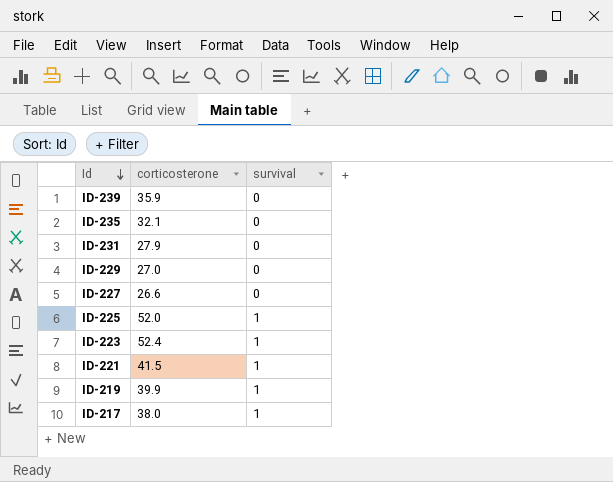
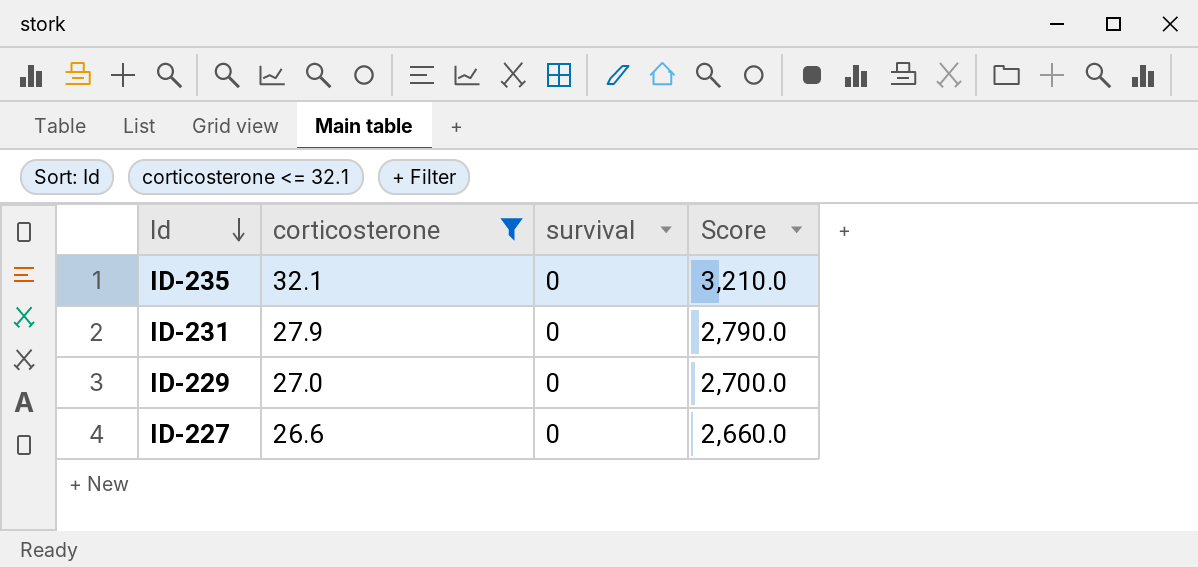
filter: none -> corticosterone <= 32.1
column Score | formula: none -> [corticosterone] * 100

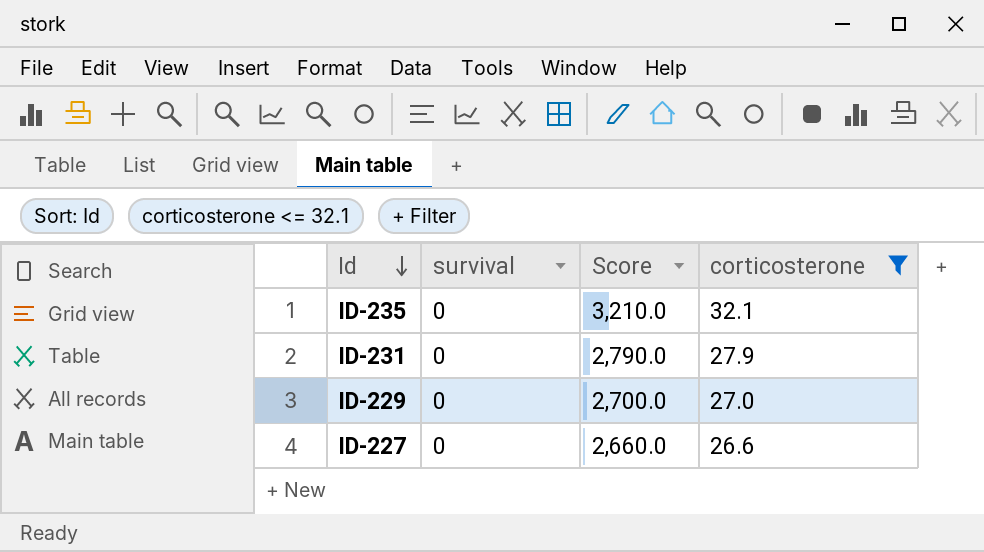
column corticosterone | position: 2 -> 4

